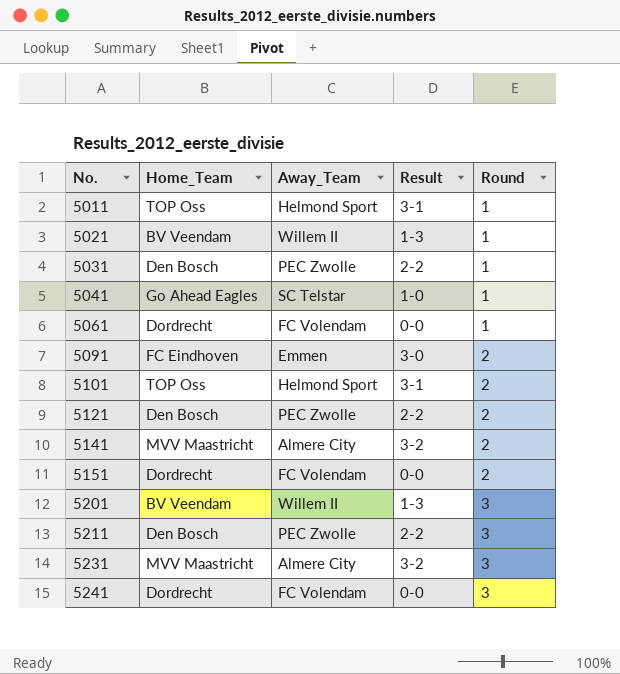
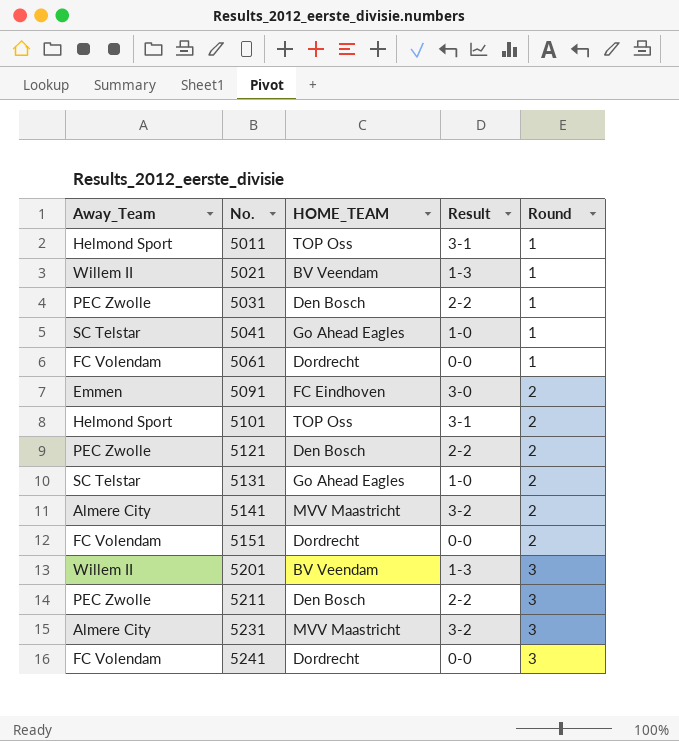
column Away_Team | position: 3 -> 1
column name: Home_Team -> HOME_TEAM
row 5131: none -> SC Telstar | Go Ahead Eagles | 1-0 | 2

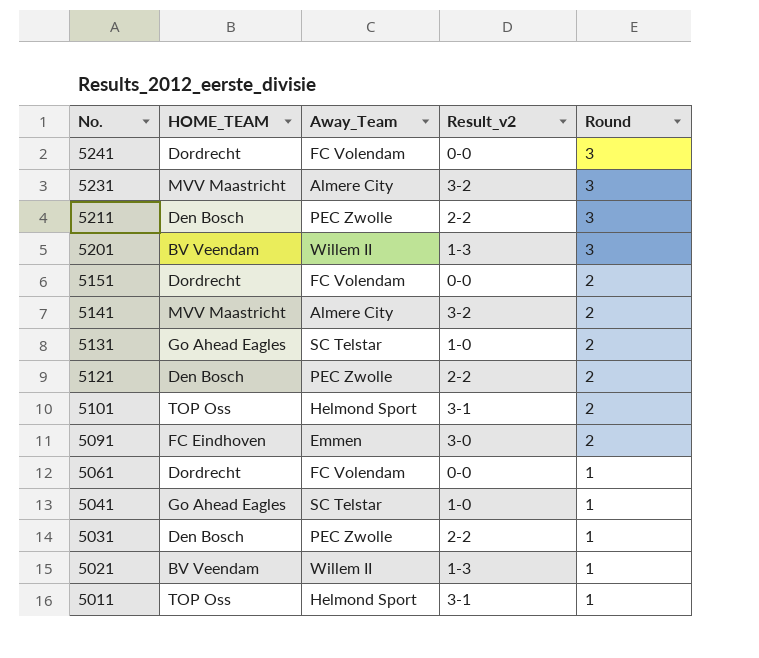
row order: No. ascending -> No. descending
column Away_Team | position: 1 -> 3
column name: Result -> Result_v2

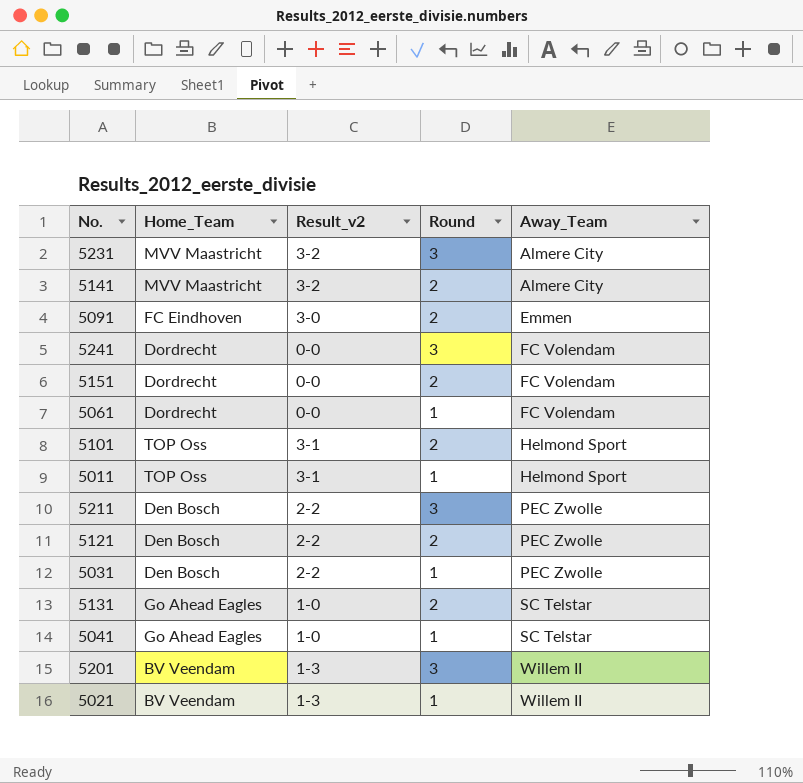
row order: No. descending -> Away_Team ascending
column name: HOME_TEAM -> Home_Team
column Away_Team | position: 3 -> 5

